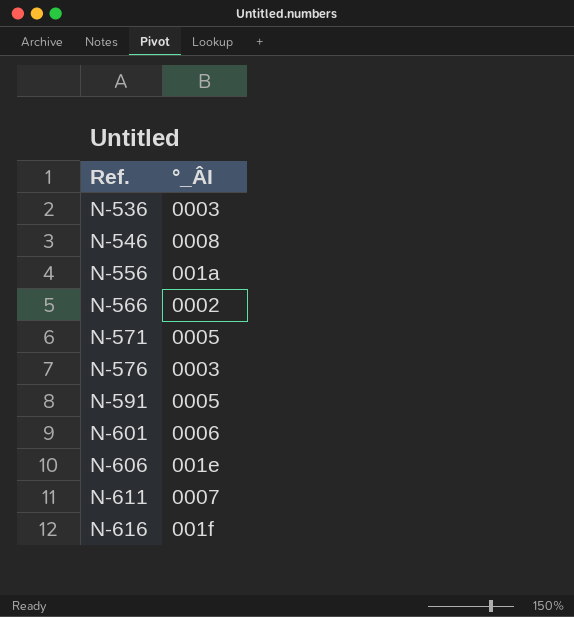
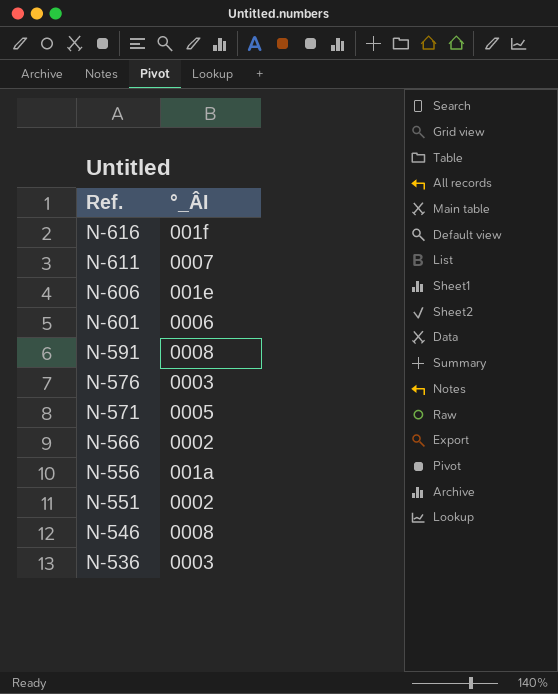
row order: Ref. ascending -> Ref. descending
N-591 | °_ÂI: 0005 -> 0008
row N-551: none -> 0002

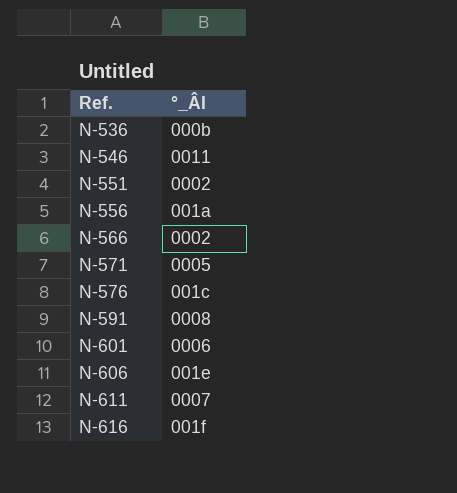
row order: Ref. descending -> Ref. ascending
N-536 | °_ÂI: 0003 -> 000b
N-546 | °_ÂI: 0008 -> 0011
N-576 | °_ÂI: 0003 -> 001c

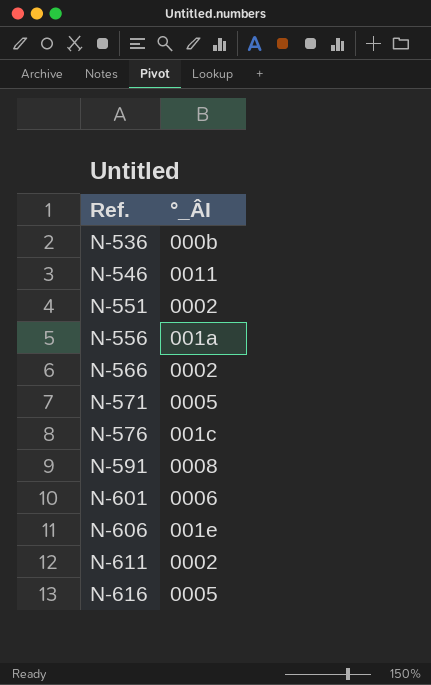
N-611 | °_ÂI: 0007 -> 0002
N-616 | °_ÂI: 001f -> 0005

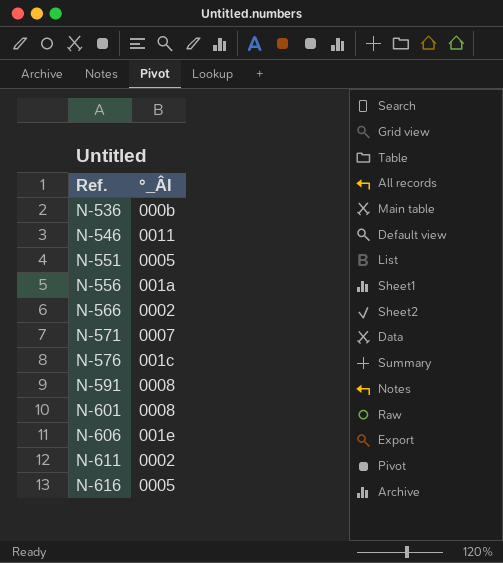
N-551 | °_ÂI: 0002 -> 0005
N-571 | °_ÂI: 0005 -> 0007
N-601 | °_ÂI: 0006 -> 0008

